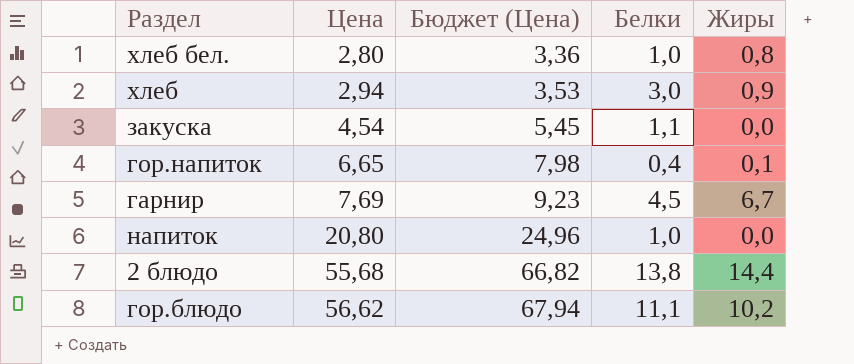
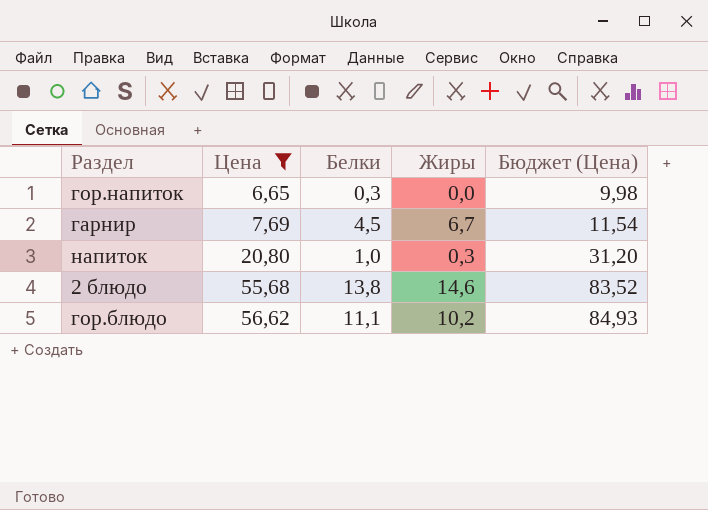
filter: none -> Цена >= 6,65
column Бюджет (Цена) | formula: [Цена] * 1,2 -> [Цена] * 1,5
column Бюджет (Цена) | position: 3 -> 5
гор.напиток | Белки: 0,4 -> 0,3
гор.напиток | Жиры: 0,1 -> 0,0
напиток | Жиры: 0,0 -> 0,3
2 блюдо | Жиры: 14,4 -> 14,6

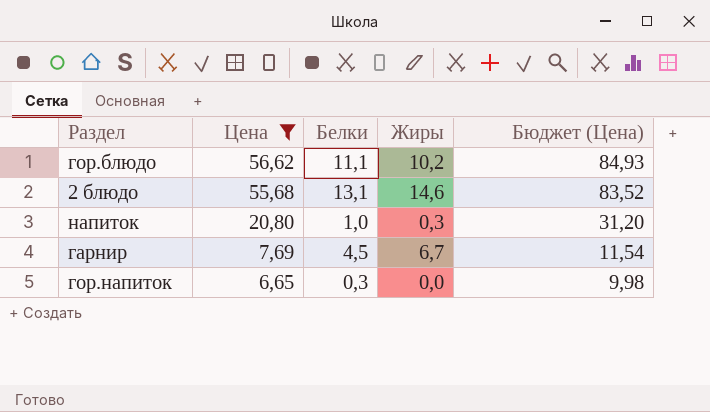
row order: Цена ascending -> Цена descending
2 блюдо | Белки: 13,8 -> 13,1

